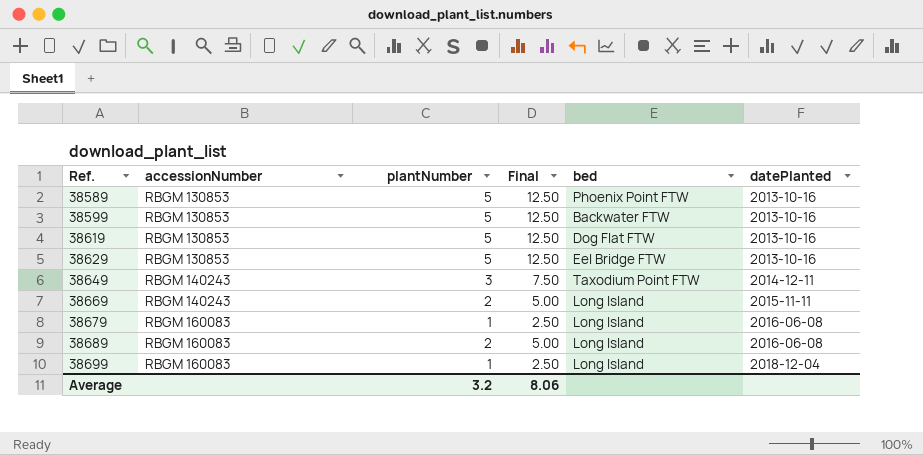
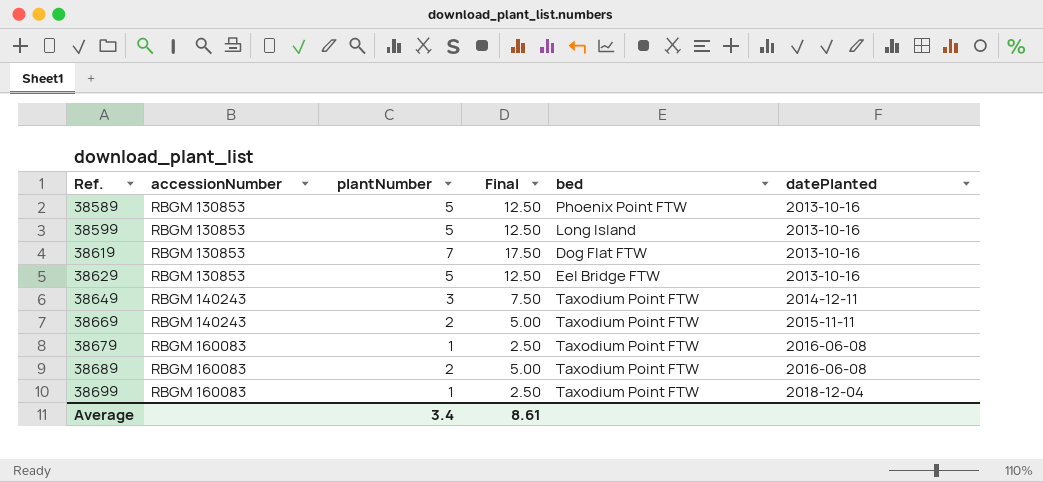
38599 | bed: Backwater FTW -> Long Island
38619 | plantNumber: 5 -> 7
38619 | Final: 12.50 -> 17.50
38669 | bed: Long Island -> Taxodium Point FTW
38679 | bed: Long Island -> Taxodium Point FTW
38689 | bed: Long Island -> Taxodium Point FTW
38699 | bed: Long Island -> Taxodium Point FTW
Average | plantNumber: 3.2 -> 3.4
Average | Final: 8.06 -> 8.61

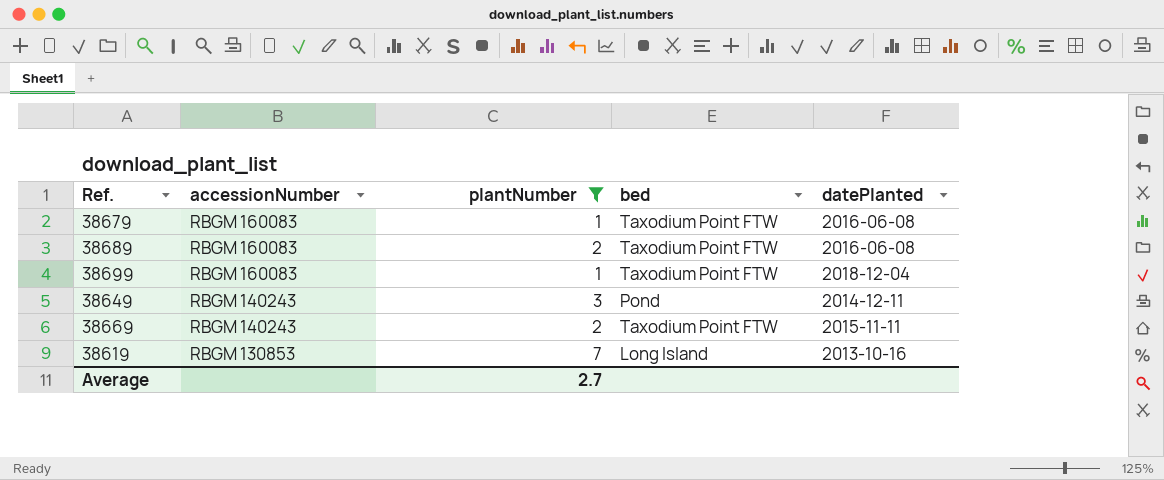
filter: none -> plantNumber != 5
row order: Ref. ascending -> accessionNumber descending
column Final | formula: [plantNumber] * 2.5 -> none
38649 | bed: Taxodium Point FTW -> Pond
38619 | bed: Dog Flat FTW -> Long Island
Average | plantNumber: 3.4 -> 2.7

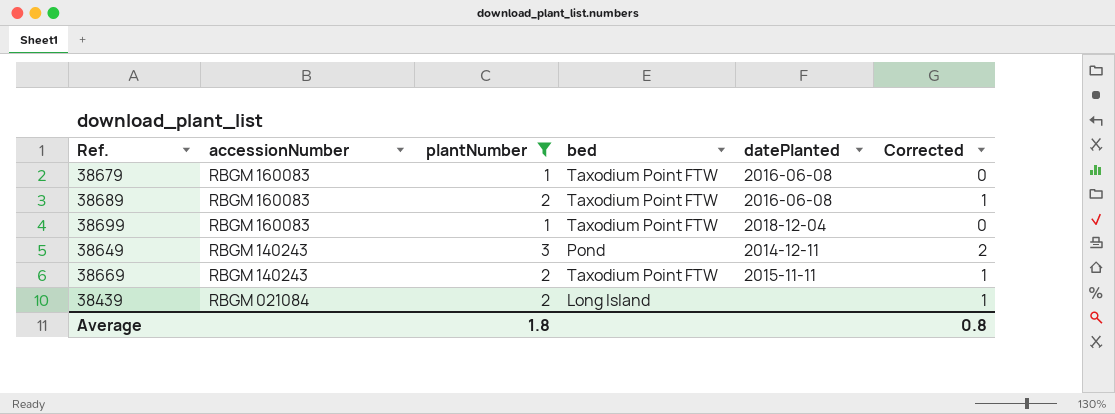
column Corrected | formula: none -> [plantNumber] - 1
row 38619: RBGM 130853 | 7 | Long Island | 2013-10-16 -> none
row 38439: none -> RBGM 021084 | 2 | Long Island | none | 1
Average | plantNumber: 2.7 -> 1.8

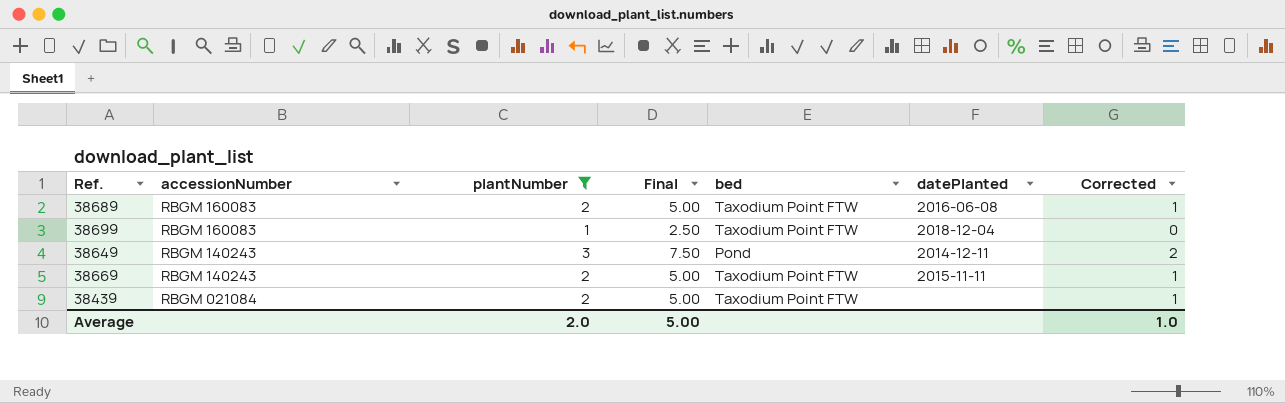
column Final | formula: none -> [plantNumber] * 2.5
row 38679: RBGM 160083 | 1 | Taxodium Point FTW | 2016-06-08 | 0 -> none
38439 | bed: Long Island -> Taxodium Point FTW
Average | plantNumber: 1.8 -> 2.0
Average | Corrected: 0.8 -> 1.0

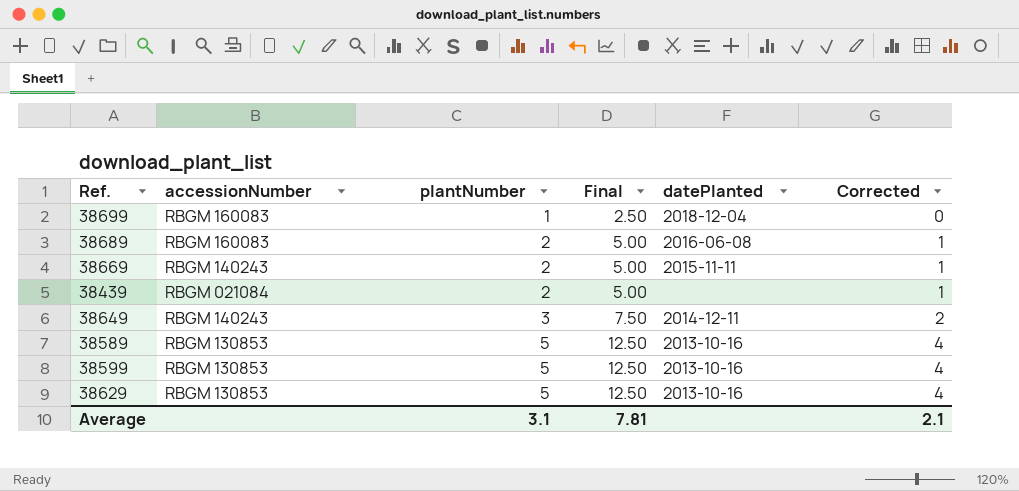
filter: plantNumber != 5 -> none
row order: accessionNumber descending -> plantNumber ascending
column bed | position: 5 -> none
Average | plantNumber: 2.0 -> 3.1
Average | Final: 5.00 -> 7.81
Average | Corrected: 1.0 -> 2.1

